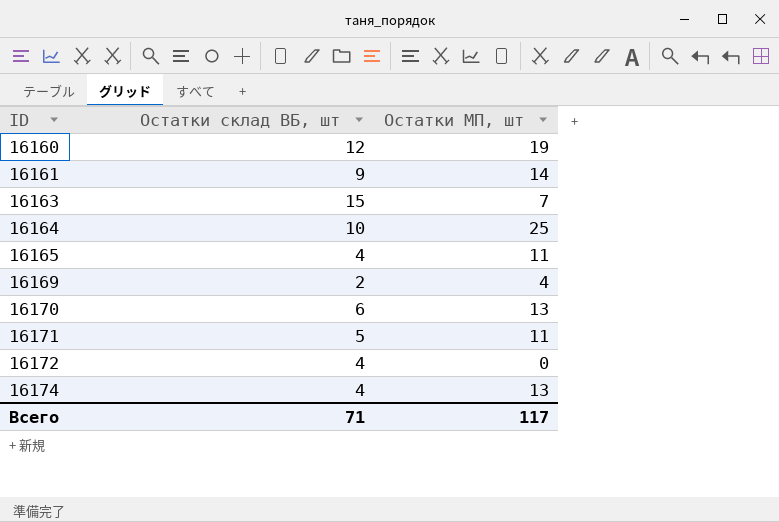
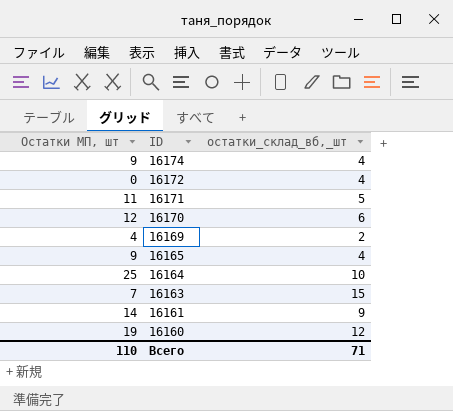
row order: ID ascending -> ID descending
column Остатки МП, шт | position: 3 -> 1
column name: Остатки склад ВБ, шт -> остатки_склад_вб,_шт
16174 | Остатки МП, шт: 13 -> 9
16170 | Остатки МП, шт: 13 -> 12
16165 | Остатки МП, шт: 11 -> 9
Всего | Остатки МП, шт: 117 -> 110

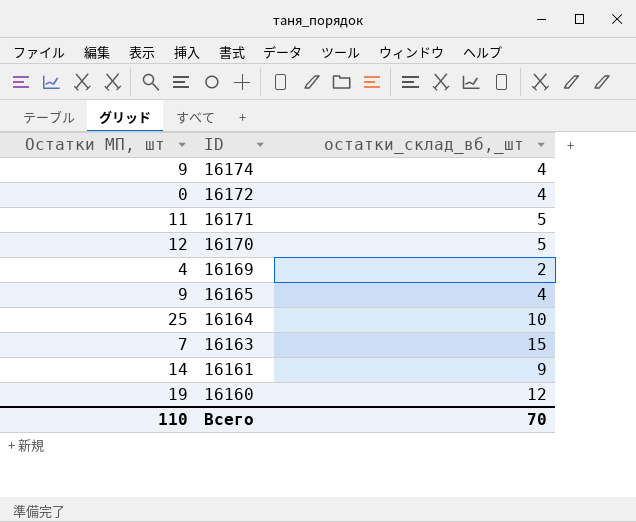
16170 | остатки_склад_вб,_шт: 6 -> 5
Всего | остатки_склад_вб,_шт: 71 -> 70

